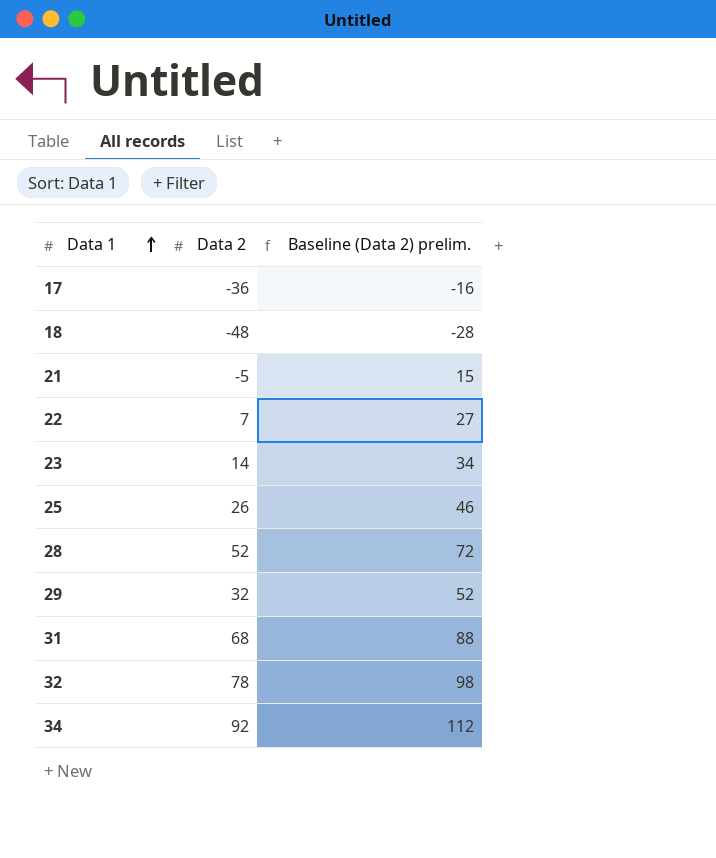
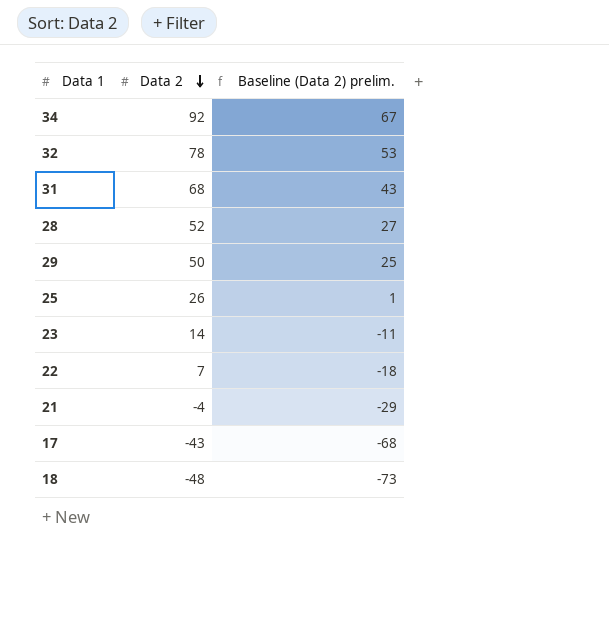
row order: Data 1 ascending -> Data 2 descending
column Baseline (Data 2) prelim. | formula: [Data 2] + 20 -> [Data 2] - 25
29 | Data 2: 32 -> 50
21 | Data 2: -5 -> -4
17 | Data 2: -36 -> -43

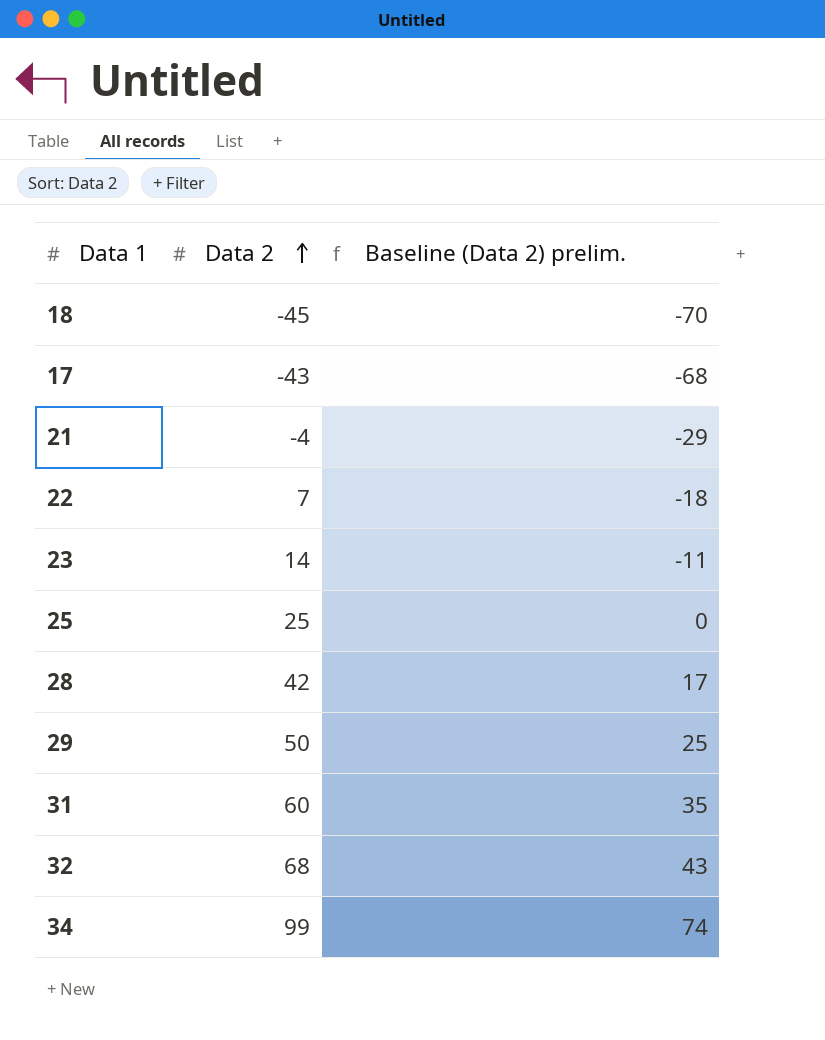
row order: Data 2 descending -> Data 2 ascending
18 | Data 2: -48 -> -45
18 | Baseline (Data 2) prelim.: -73 -> -70
25 | Data 2: 26 -> 25
25 | Baseline (Data 2) prelim.: 1 -> 0
28 | Data 2: 52 -> 42
28 | Baseline (Data 2) prelim.: 27 -> 17
31 | Data 2: 68 -> 60
31 | Baseline (Data 2) prelim.: 43 -> 35
32 | Data 2: 78 -> 68
32 | Baseline (Data 2) prelim.: 53 -> 43
34 | Data 2: 92 -> 99
34 | Baseline (Data 2) prelim.: 67 -> 74

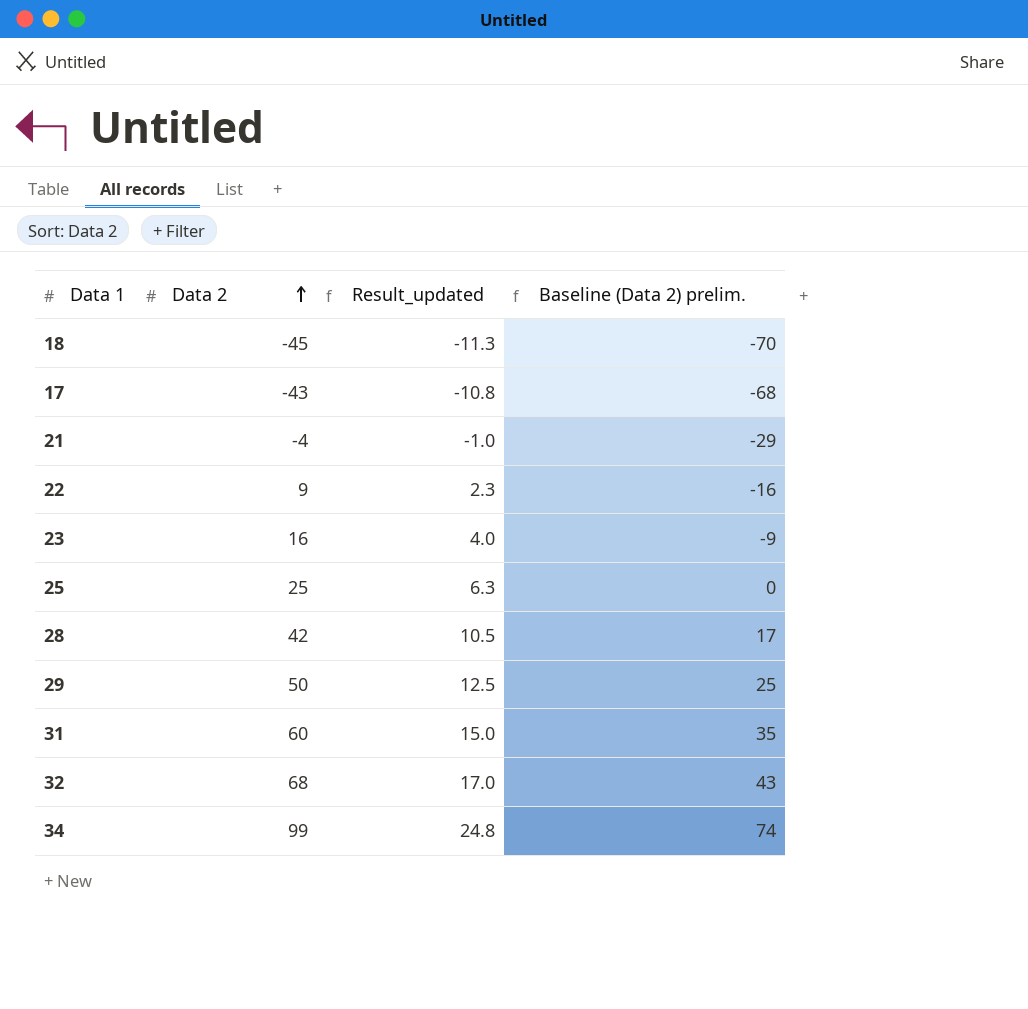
column Result_updated | formula: none -> [Data 2] * 0.25
22 | Data 2: 7 -> 9
22 | Baseline (Data 2) prelim.: -18 -> -16
23 | Data 2: 14 -> 16
23 | Baseline (Data 2) prelim.: -11 -> -9

